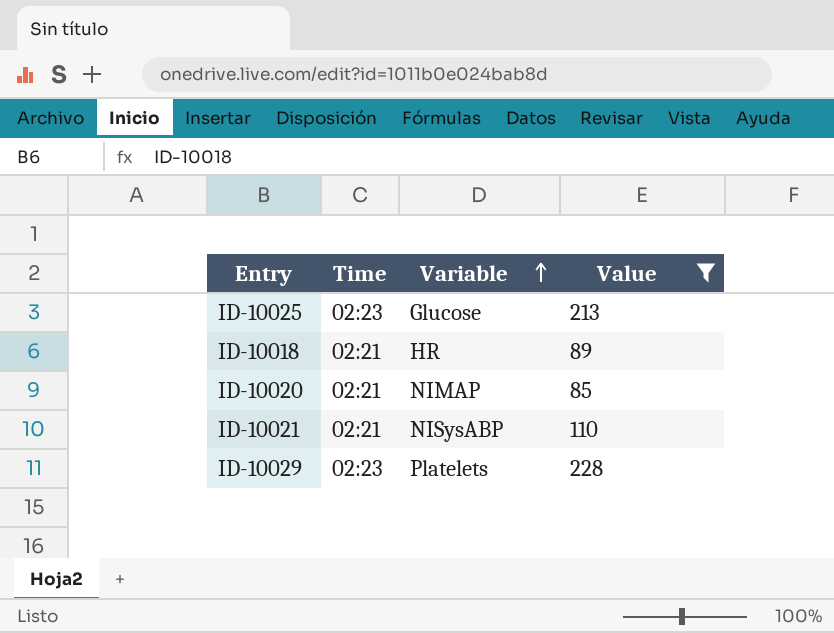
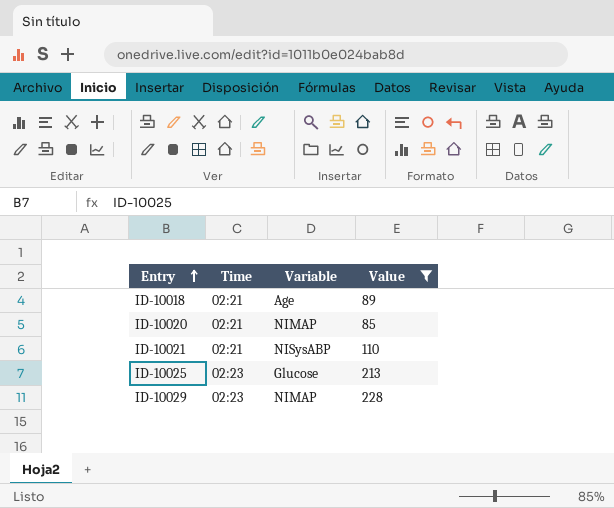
row order: Variable ascending -> Entry ascending
ID-10018 | Variable: HR -> Age
ID-10029 | Variable: Platelets -> NIMAP

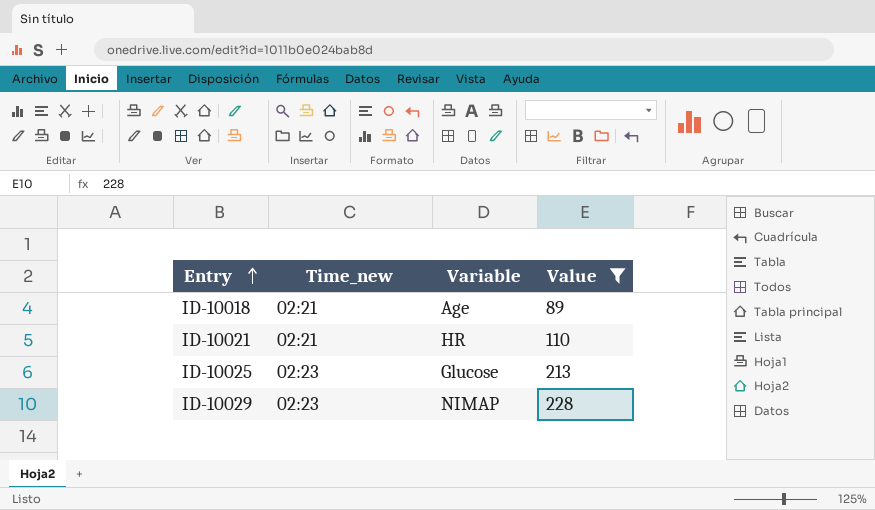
column name: Time -> Time_new
row ID-10020: 02:21 | NIMAP | 85 -> none
ID-10021 | Variable: NISysABP -> HR

